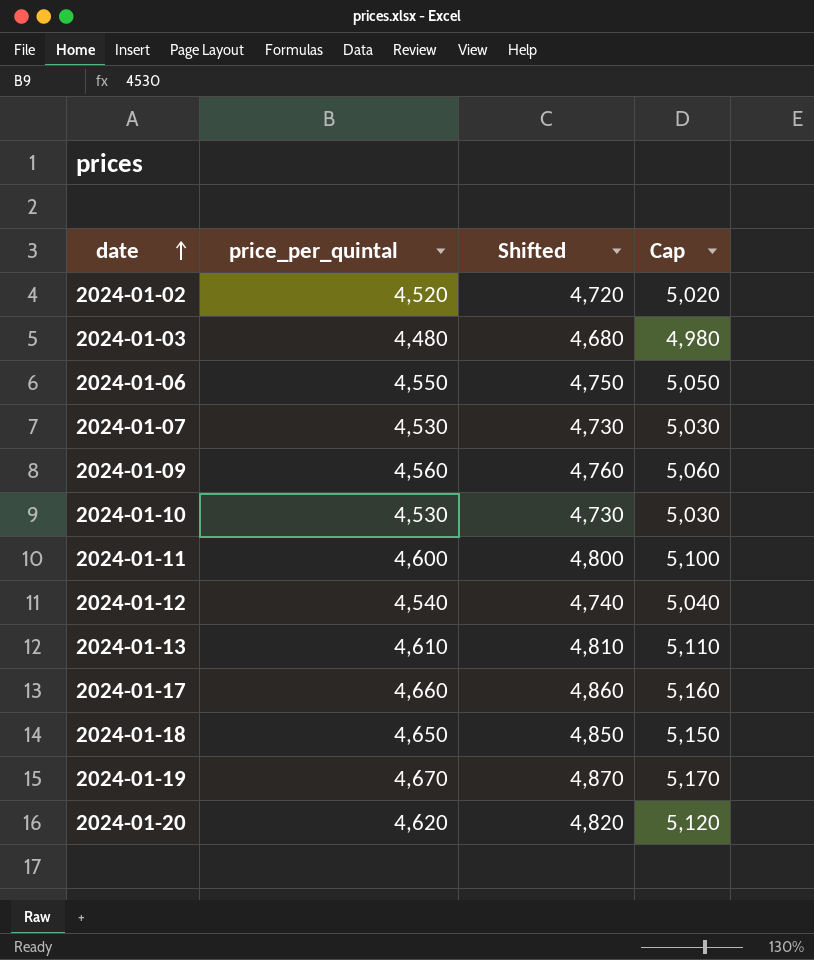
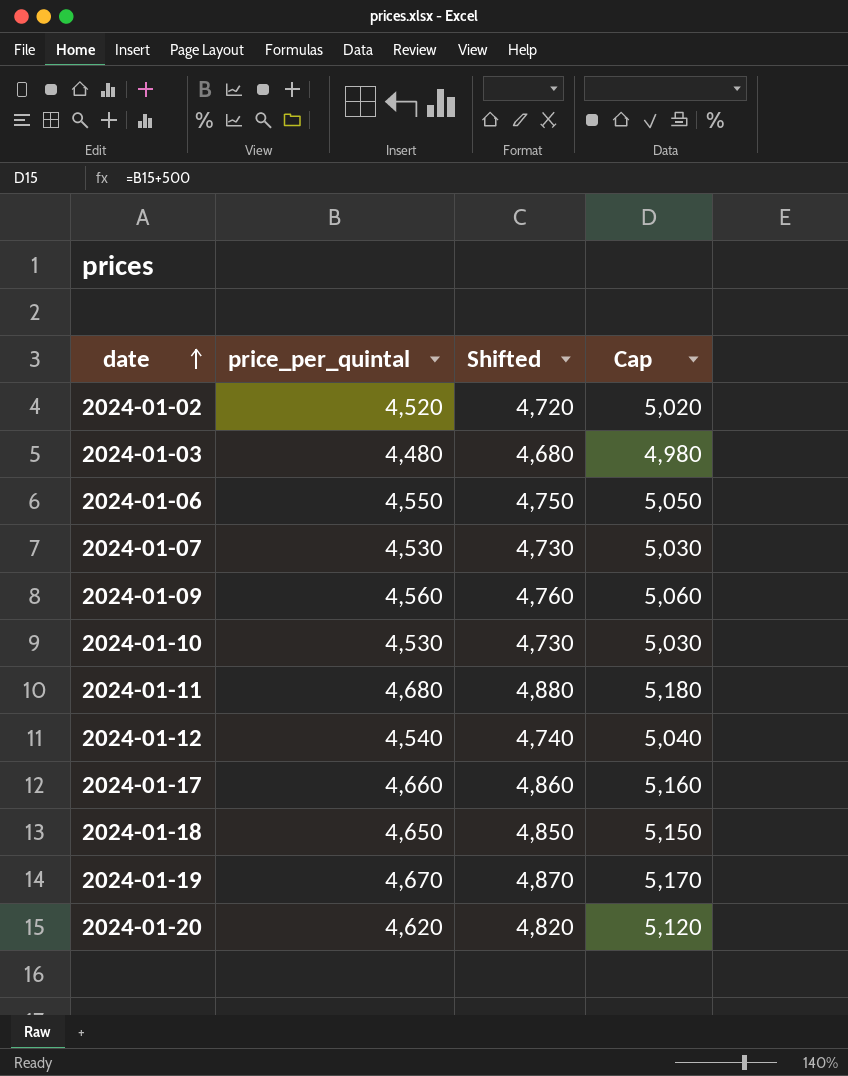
row 2024-01-13: 4,610 | 4,810 | 5,110 -> none
2024-01-11 | price_per_quintal: 4,600 -> 4,680
2024-01-11 | Shifted: 4,800 -> 4,880
2024-01-11 | Cap: 5,100 -> 5,180

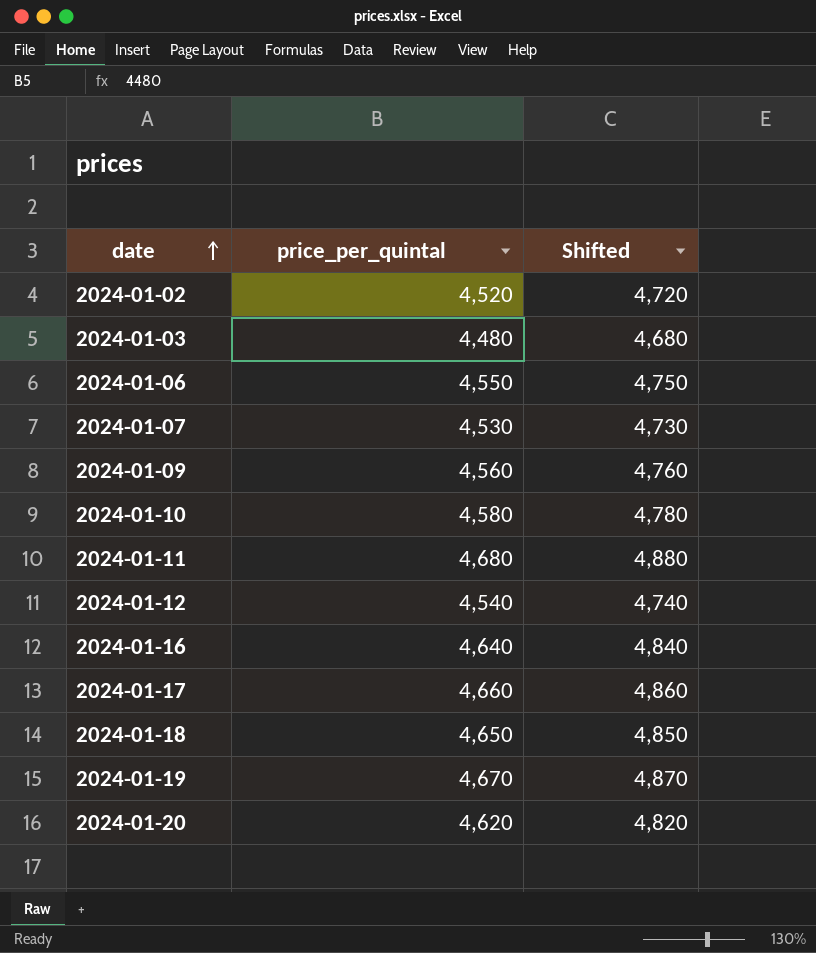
column Cap | formula: [price_per_quintal] + 500 -> none
2024-01-10 | price_per_quintal: 4,530 -> 4,580
2024-01-10 | Shifted: 4,730 -> 4,780
row 2024-01-16: none -> 4,640 | 4,840

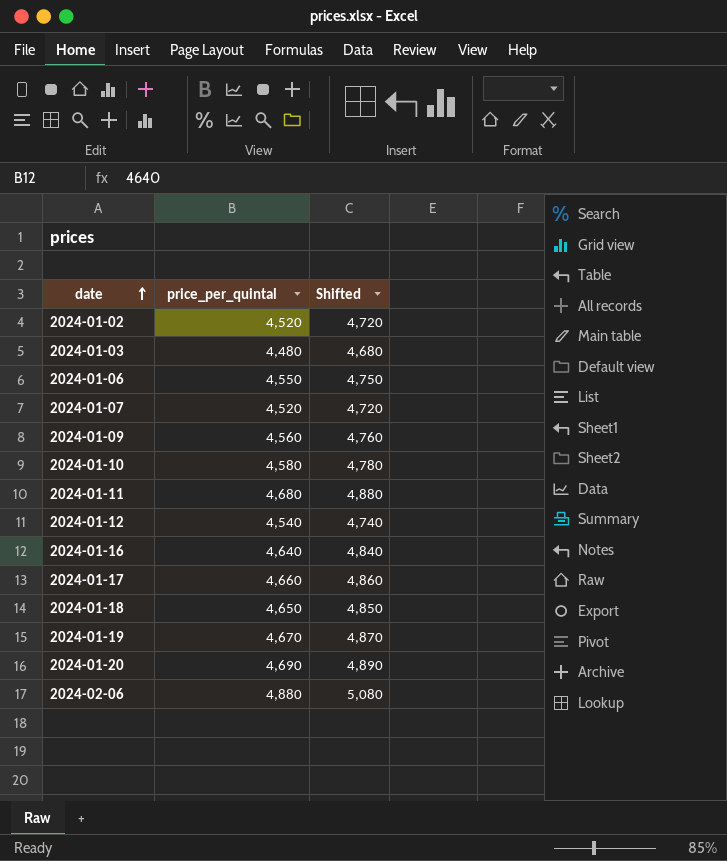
2024-01-07 | price_per_quintal: 4,530 -> 4,520
2024-01-07 | Shifted: 4,730 -> 4,720
2024-01-20 | price_per_quintal: 4,620 -> 4,690
2024-01-20 | Shifted: 4,820 -> 4,890
row 2024-02-06: none -> 4,880 | 5,080

